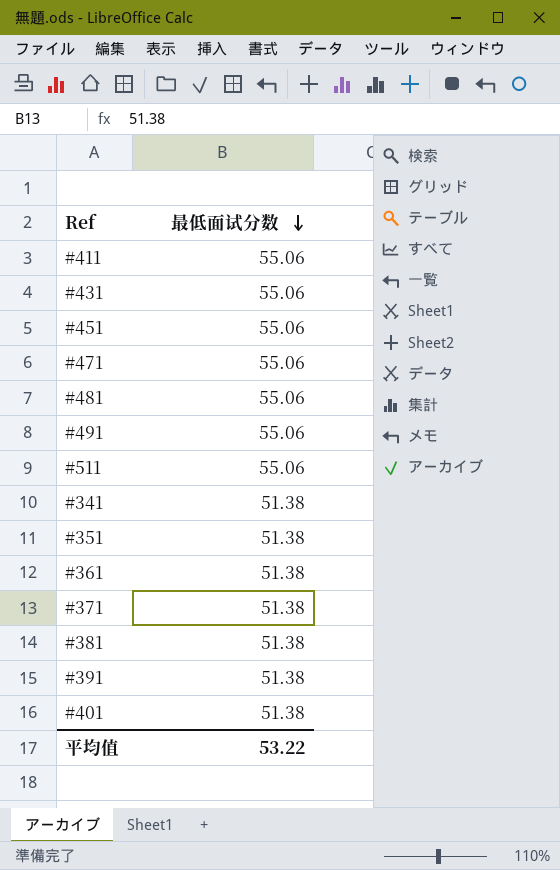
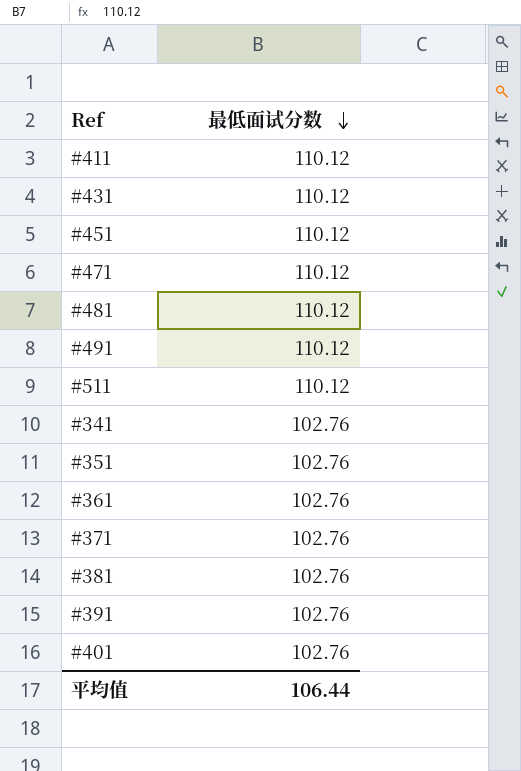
#411 | 最低面试分数: 55.06 -> 110.12
#431 | 最低面试分数: 55.06 -> 110.12
#451 | 最低面试分数: 55.06 -> 110.12
#471 | 最低面试分数: 55.06 -> 110.12
#481 | 最低面试分数: 55.06 -> 110.12
#491 | 最低面试分数: 55.06 -> 110.12
#511 | 最低面试分数: 55.06 -> 110.12
#341 | 最低面试分数: 51.38 -> 102.76
#351 | 最低面试分数: 51.38 -> 102.76
#361 | 最低面试分数: 51.38 -> 102.76
#371 | 最低面试分数: 51.38 -> 102.76
#381 | 最低面试分数: 51.38 -> 102.76
#391 | 最低面试分数: 51.38 -> 102.76
#401 | 最低面试分数: 51.38 -> 102.76
平均值 | 最低面试分数: 53.22 -> 106.44

